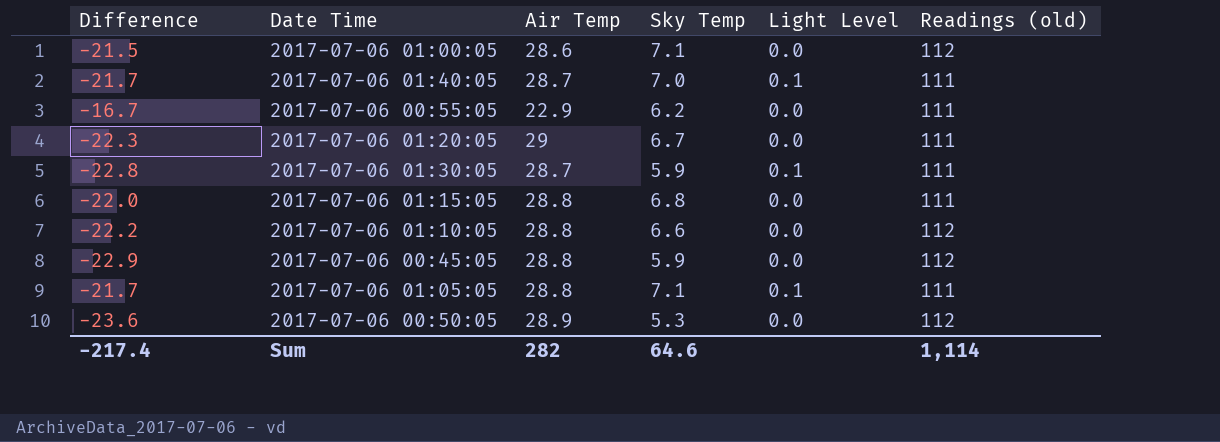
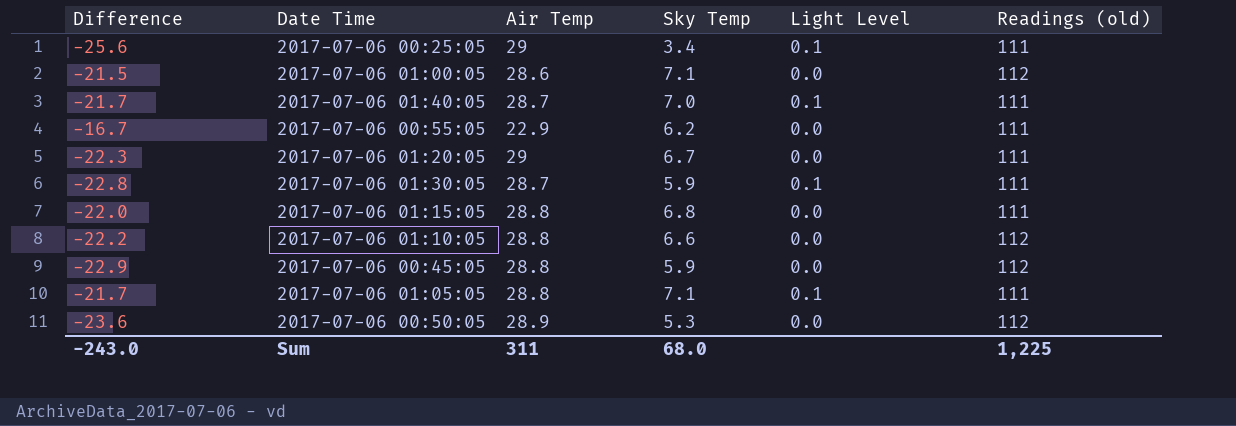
row 2017-07-06 00:25:05: none -> -25.6 | 29 | 3.4 | 0.1 | 111
Sum | Difference: -217.4 -> -243.0
Sum | Air Temp: 282 -> 311
Sum | Sky Temp: 64.6 -> 68.0
Sum | Readings (old): 1,114 -> 1,225

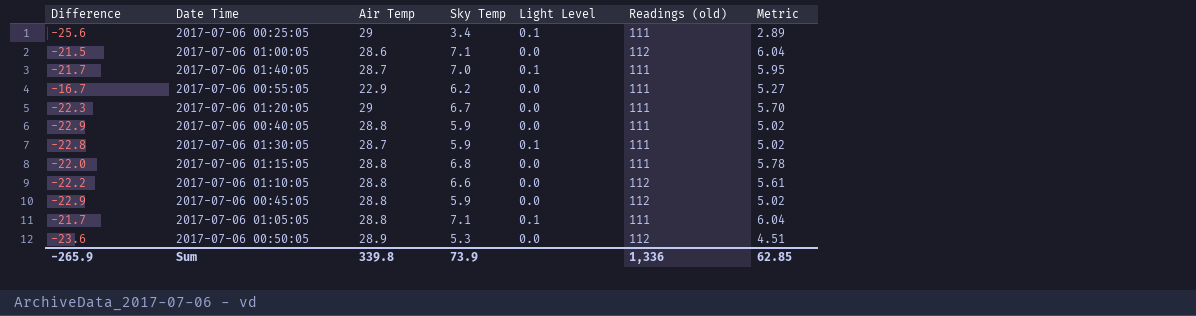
column Metric | formula: none -> [Sky Temp] * 0.85
row 2017-07-06 00:40:05: none -> -22.9 | 28.8 | 5.9 | 0.0 | 111 | 5.02
Sum | Difference: -243.0 -> -265.9
Sum | Air Temp: 311 -> 339.8
Sum | Sky Temp: 68.0 -> 73.9
Sum | Readings (old): 1,225 -> 1,336

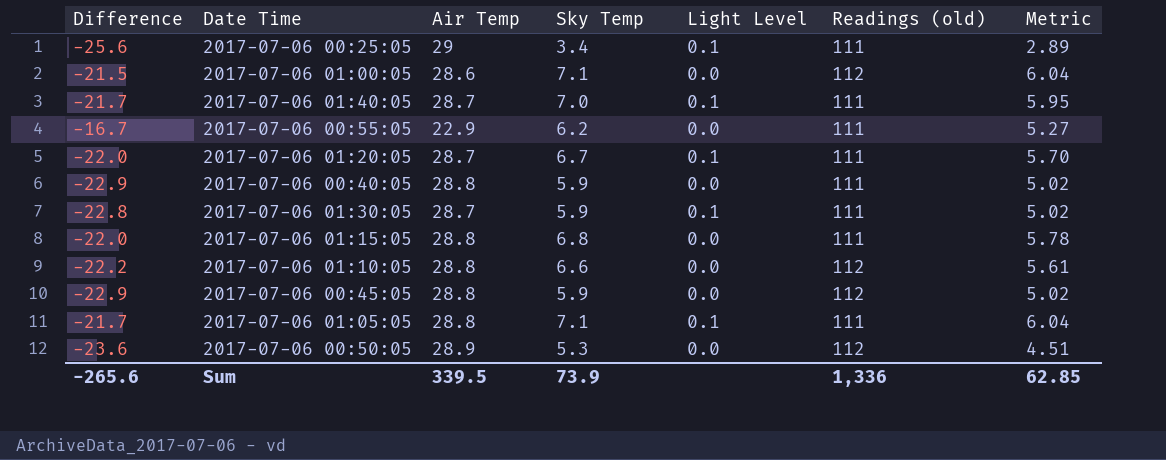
2017-07-06 01:20:05 | Difference: -22.3 -> -22.0
2017-07-06 01:20:05 | Air Temp: 29 -> 28.7
2017-07-06 01:20:05 | Light Level: 0.0 -> 0.1
Sum | Difference: -265.9 -> -265.6
Sum | Air Temp: 339.8 -> 339.5

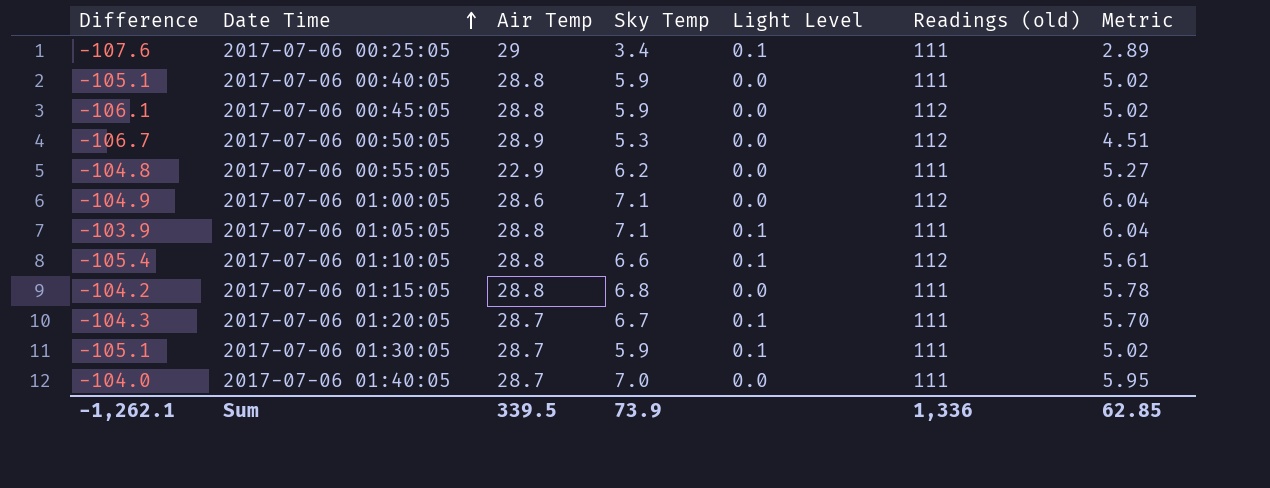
row order: none -> Date Time ascending
column Difference | formula: [Sky Temp] - [Air Temp] -> [Sky Temp] - [Readings (old)]
2017-07-06 01:10:05 | Light Level: 0.0 -> 0.1
2017-07-06 01:40:05 | Light Level: 0.1 -> 0.0
Sum | Difference: -265.6 -> -1,262.1

